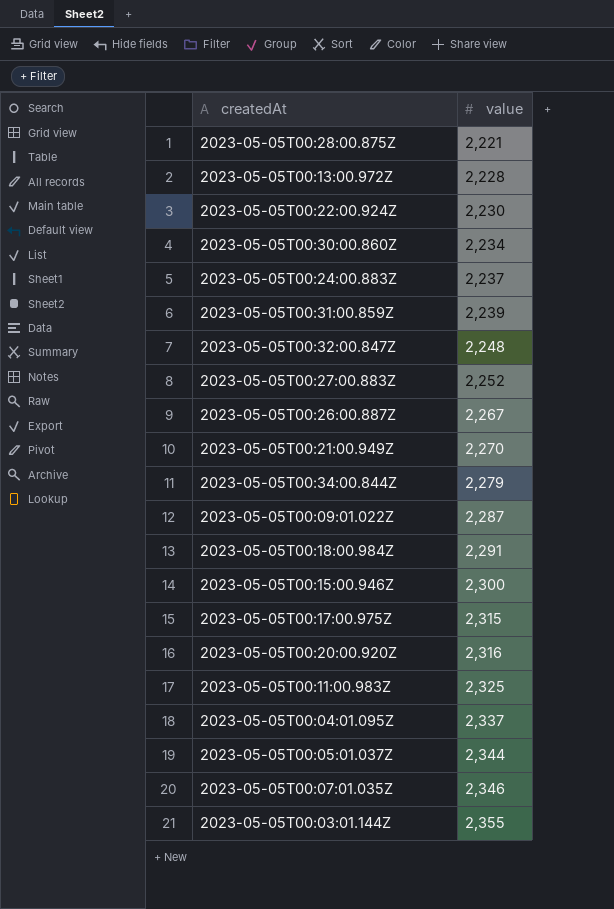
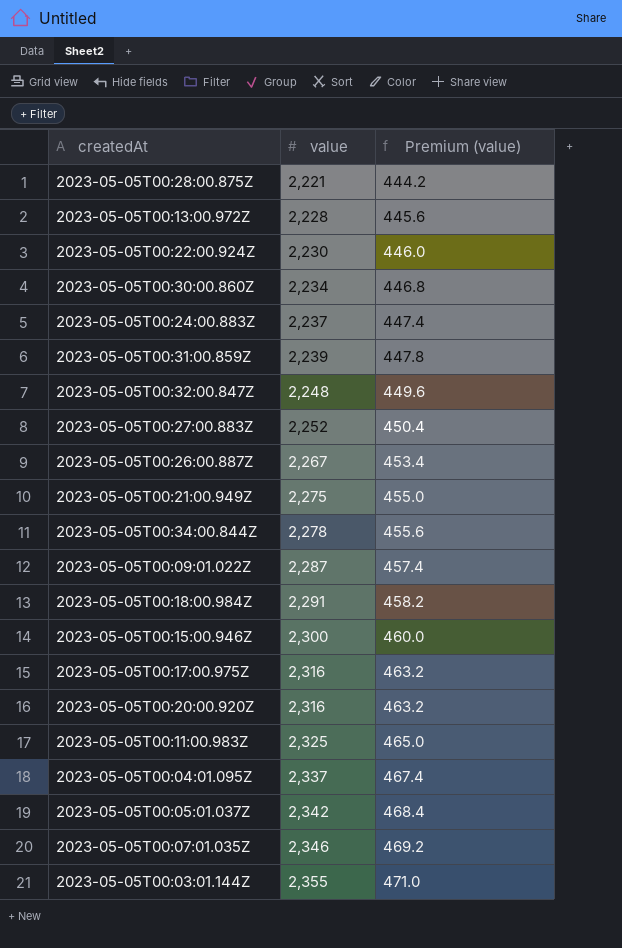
column Premium (value) | formula: none -> [value] * 0.2
2023-05-05T00:21:00.949Z | value: 2,270 -> 2,275
2023-05-05T00:34:00.844Z | value: 2,279 -> 2,278
2023-05-05T00:17:00.975Z | value: 2,315 -> 2,316
2023-05-05T00:05:01.037Z | value: 2,344 -> 2,342

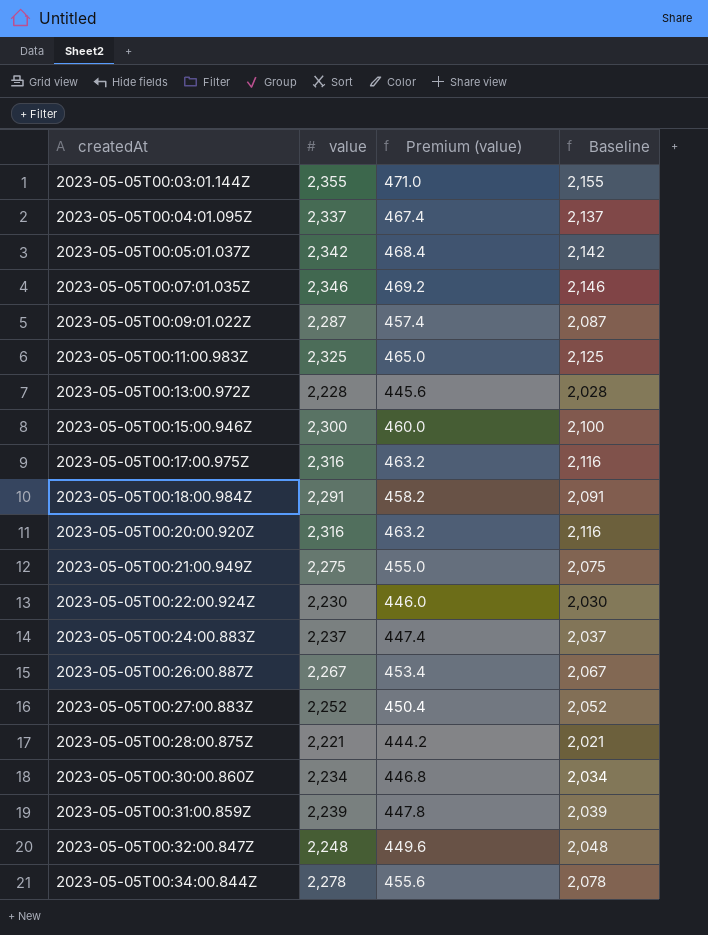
row order: value ascending -> createdAt ascending
column Baseline | formula: none -> [value] - 200

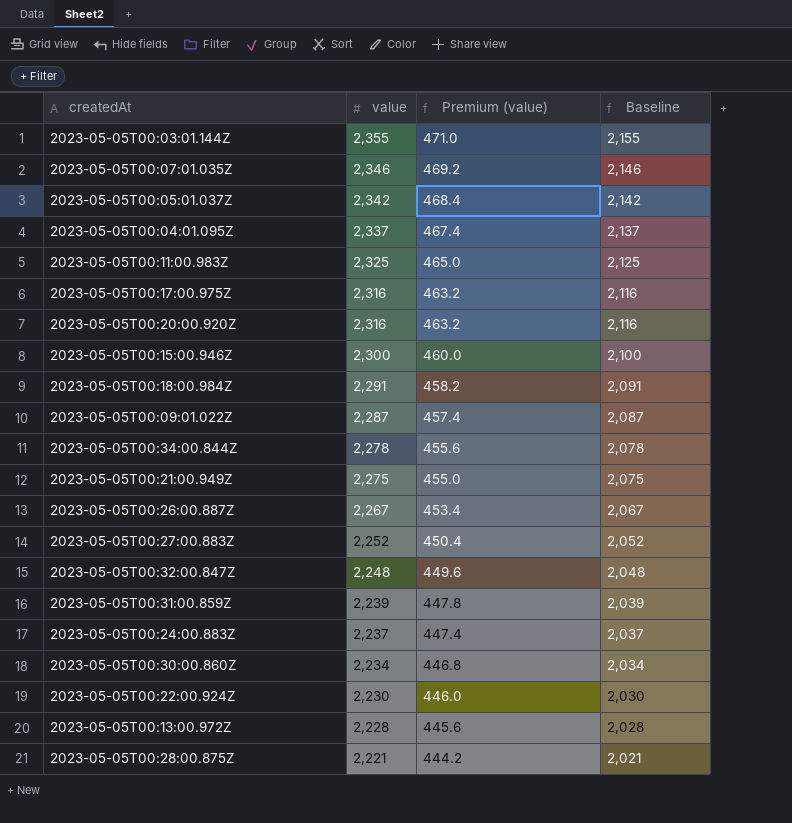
row order: createdAt ascending -> value descending

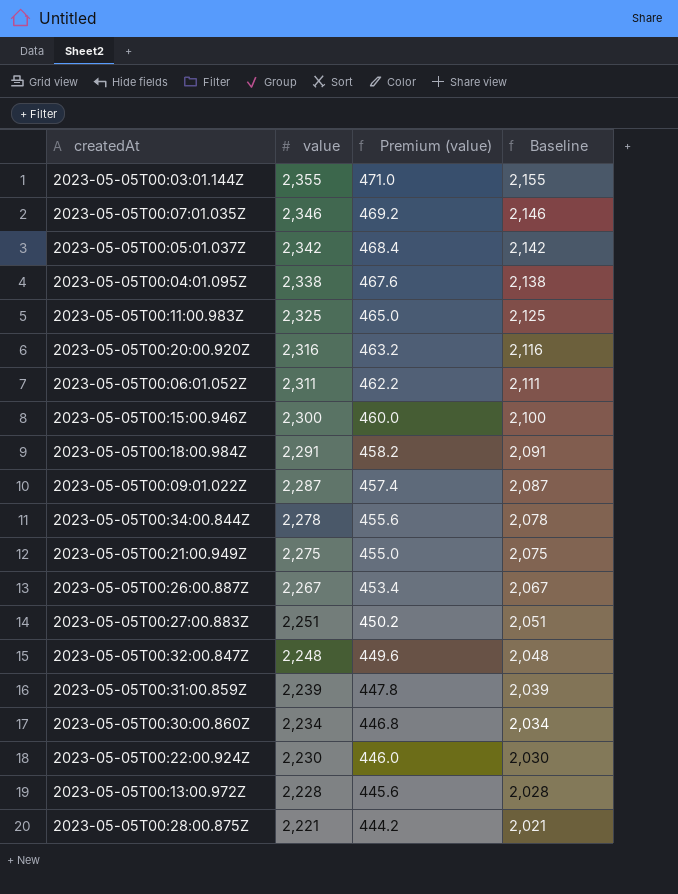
row 2023-05-05T00:17:00.975Z: 2,316 | 463.2 | 2,116 -> none
row 2023-05-05T00:24:00.883Z: 2,237 | 447.4 | 2,037 -> none
2023-05-05T00:04:01.095Z | value: 2,337 -> 2,338
2023-05-05T00:04:01.095Z | Premium (value): 467.4 -> 467.6
2023-05-05T00:04:01.095Z | Baseline: 2,137 -> 2,138
row 2023-05-05T00:06:01.052Z: none -> 2,311 | 462.2 | 2,111
2023-05-05T00:27:00.883Z | value: 2,252 -> 2,251
2023-05-05T00:27:00.883Z | Premium (value): 450.4 -> 450.2
2023-05-05T00:27:00.883Z | Baseline: 2,052 -> 2,051

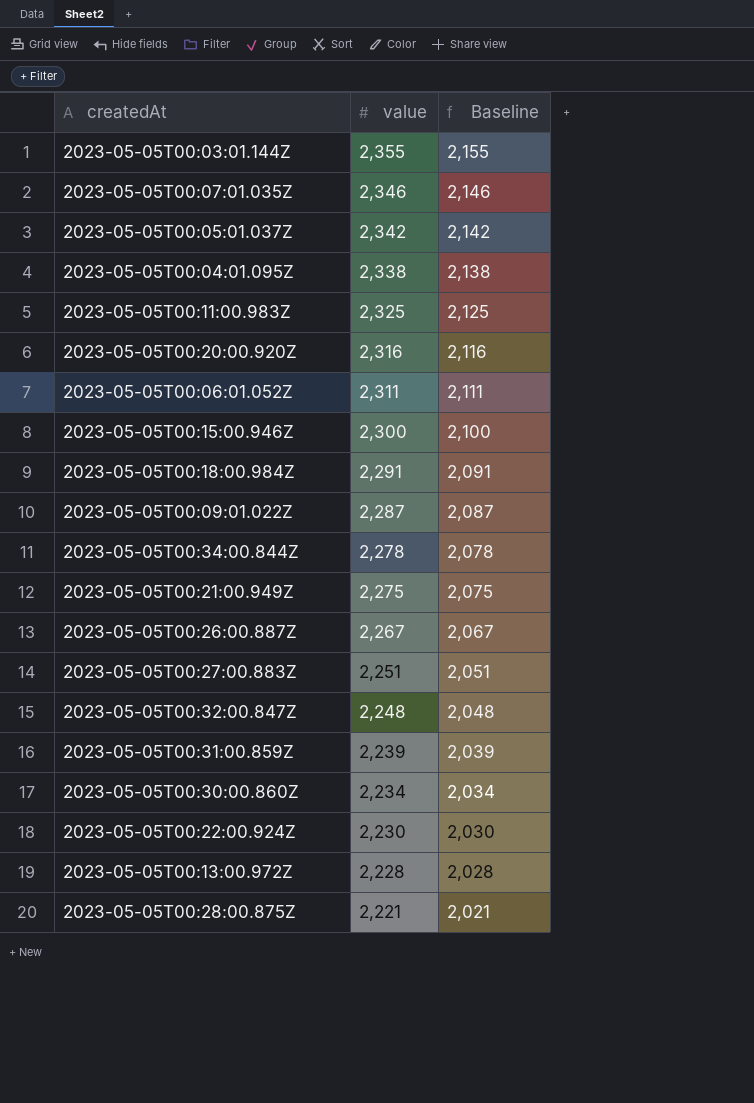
column Premium (value) | formula: [value] * 0.2 -> none

